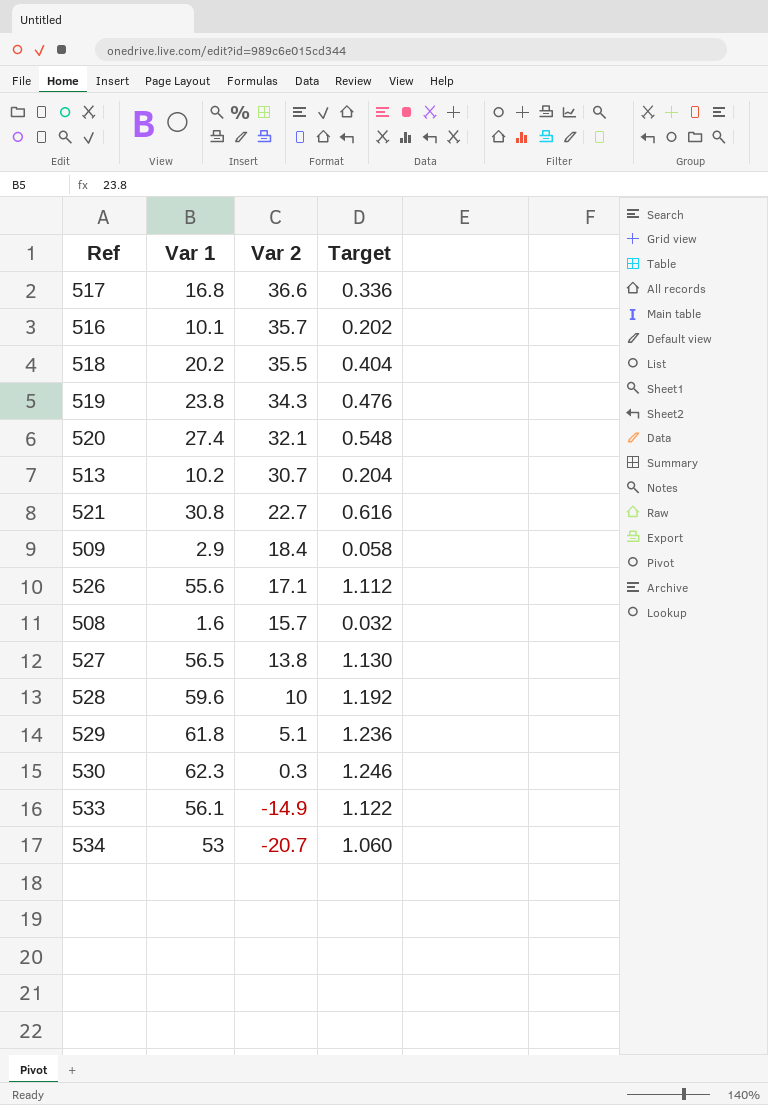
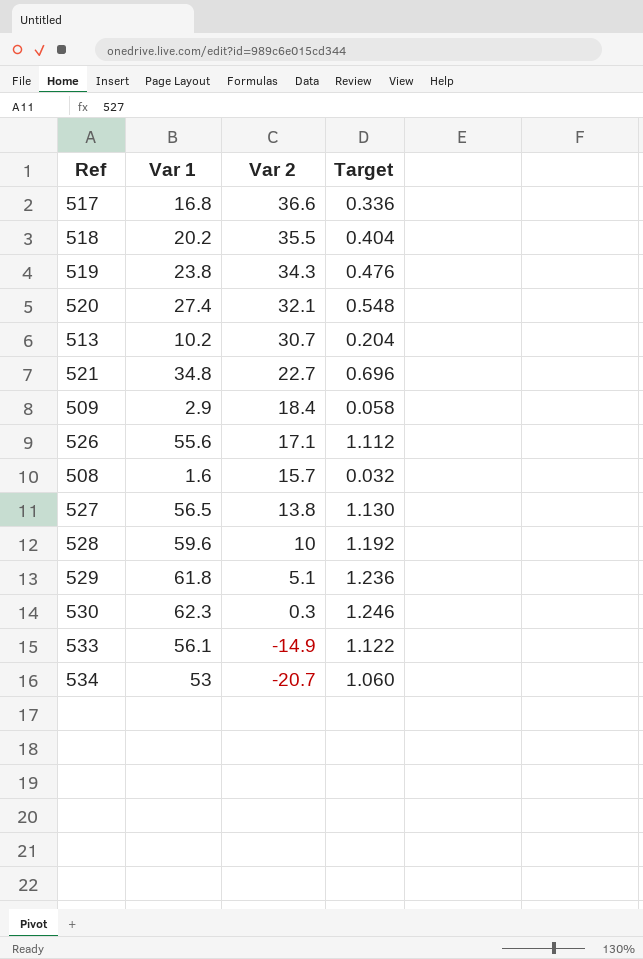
row 516: 10.1 | 35.7 | 0.202 -> none
521 | Var 1: 30.8 -> 34.8
521 | Target: 0.616 -> 0.696

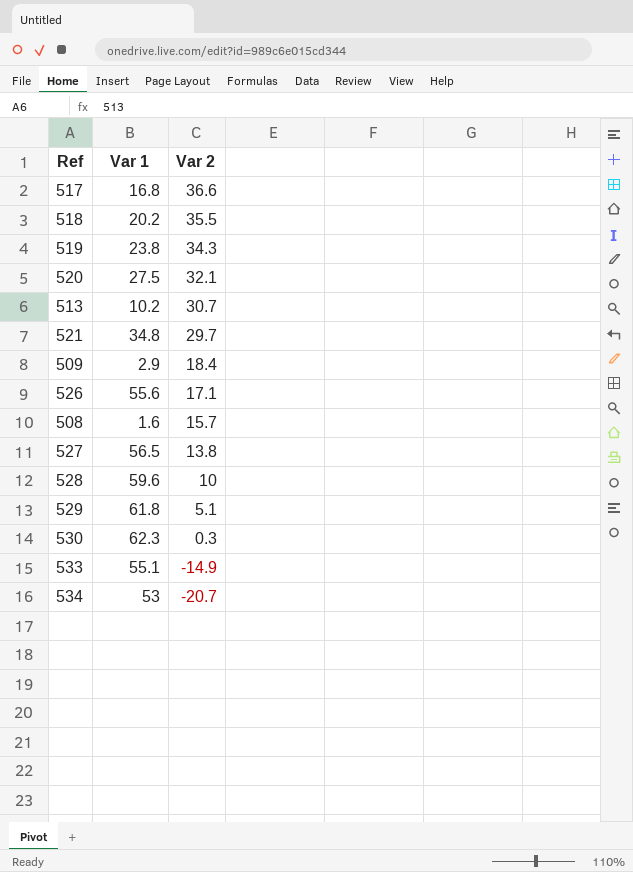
column Target | formula: [Var 1] * 0.02 -> none
520 | Var 1: 27.4 -> 27.5
521 | Var 2: 22.7 -> 29.7
533 | Var 1: 56.1 -> 55.1

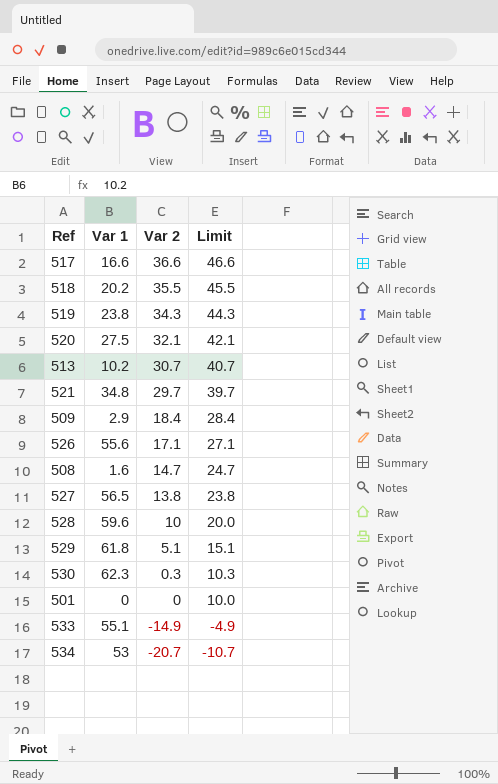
column Limit | formula: none -> [Var 2] + 10
517 | Var 1: 16.8 -> 16.6
508 | Var 2: 15.7 -> 14.7
row 501: none -> 0 | 0 | 10.0

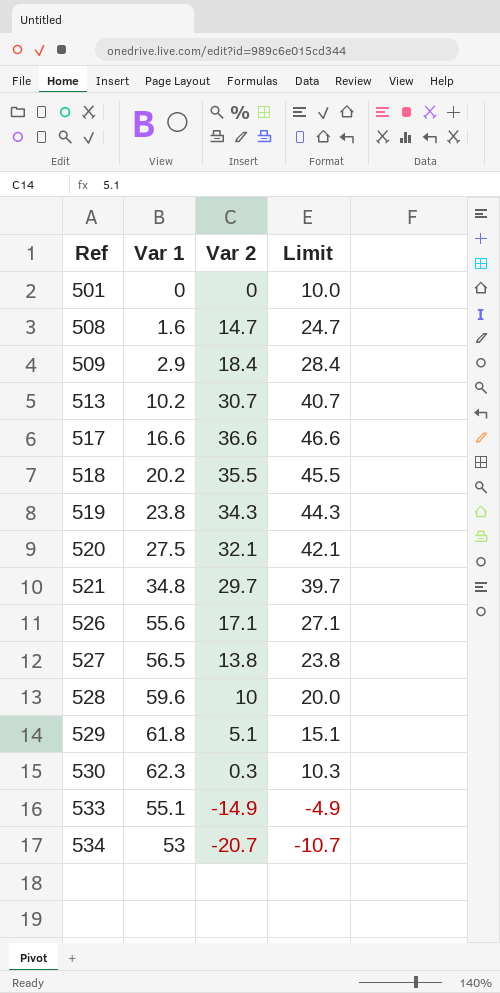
row order: Var 2 descending -> Ref ascending

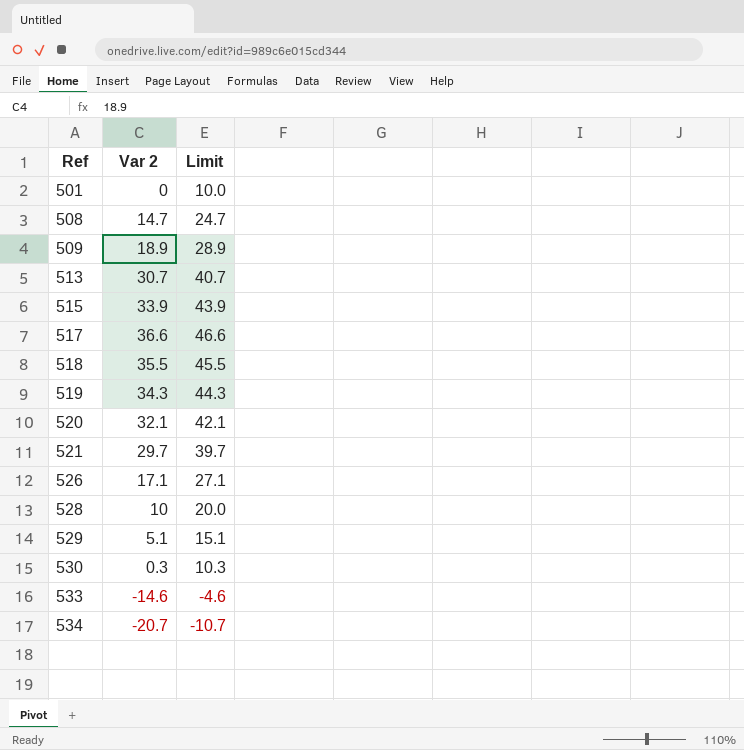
column Var 1 | position: 2 -> none
row 527: 56.5 | 13.8 | 23.8 -> none
509 | Var 2: 18.4 -> 18.9
509 | Limit: 28.4 -> 28.9
row 515: none -> 33.9 | 43.9
533 | Var 2: -14.9 -> -14.6
533 | Limit: -4.9 -> -4.6

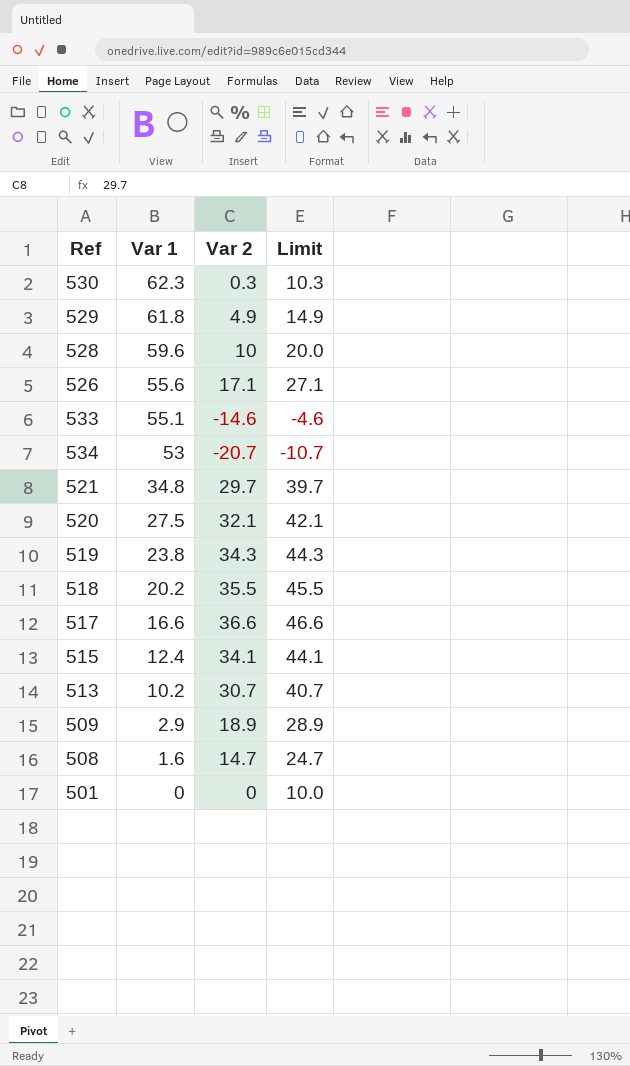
row order: Ref ascending -> Var 1 descending
column Var 1 | position: none -> 2
529 | Var 2: 5.1 -> 4.9
529 | Limit: 15.1 -> 14.9
515 | Var 2: 33.9 -> 34.1
515 | Limit: 43.9 -> 44.1

